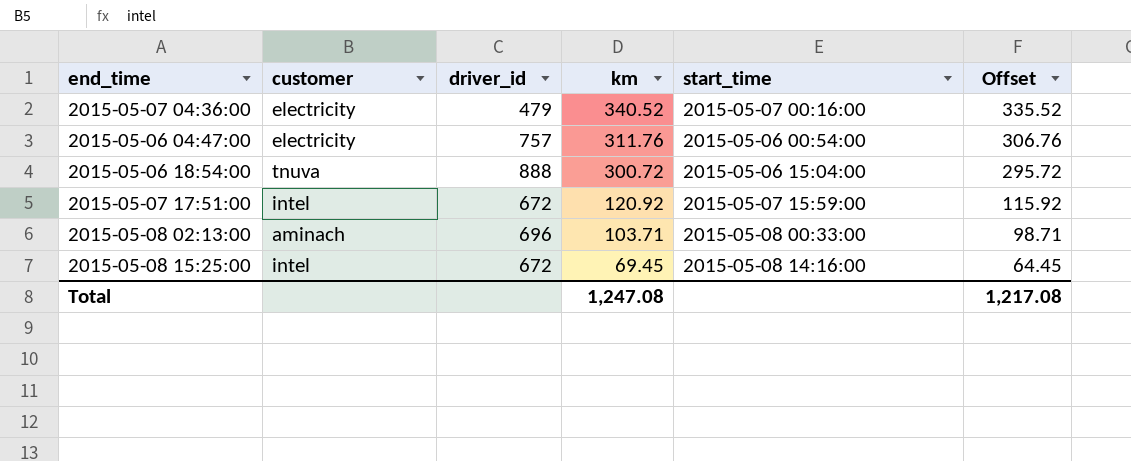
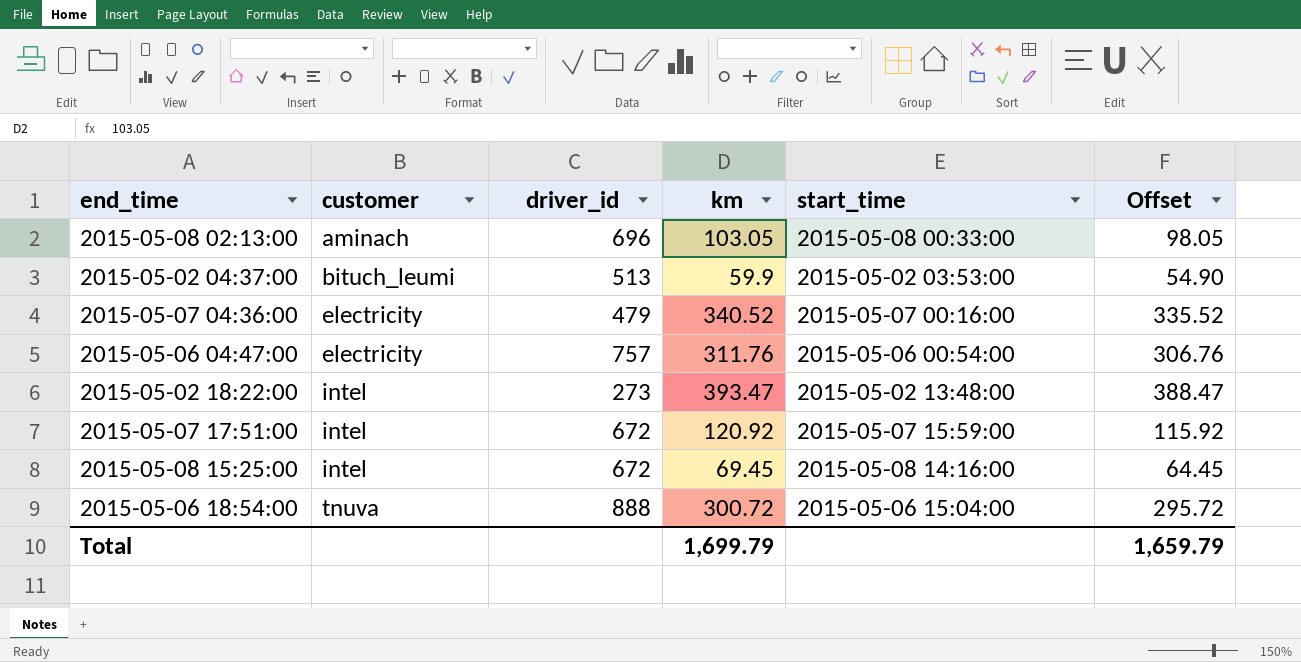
row order: km descending -> customer ascending
2015-05-08 02:13:00 | km: 103.71 -> 103.05
2015-05-08 02:13:00 | Offset: 98.71 -> 98.05
row 2015-05-02 04:37:00: none -> bituch_leumi | 513 | 59.9 | 2015-05-02 03:53:00 | 54.90
row 2015-05-02 18:22:00: none -> intel | 273 | 393.47 | 2015-05-02 13:48:00 | 388.47
Total | km: 1,247.08 -> 1,699.79
Total | Offset: 1,217.08 -> 1,659.79

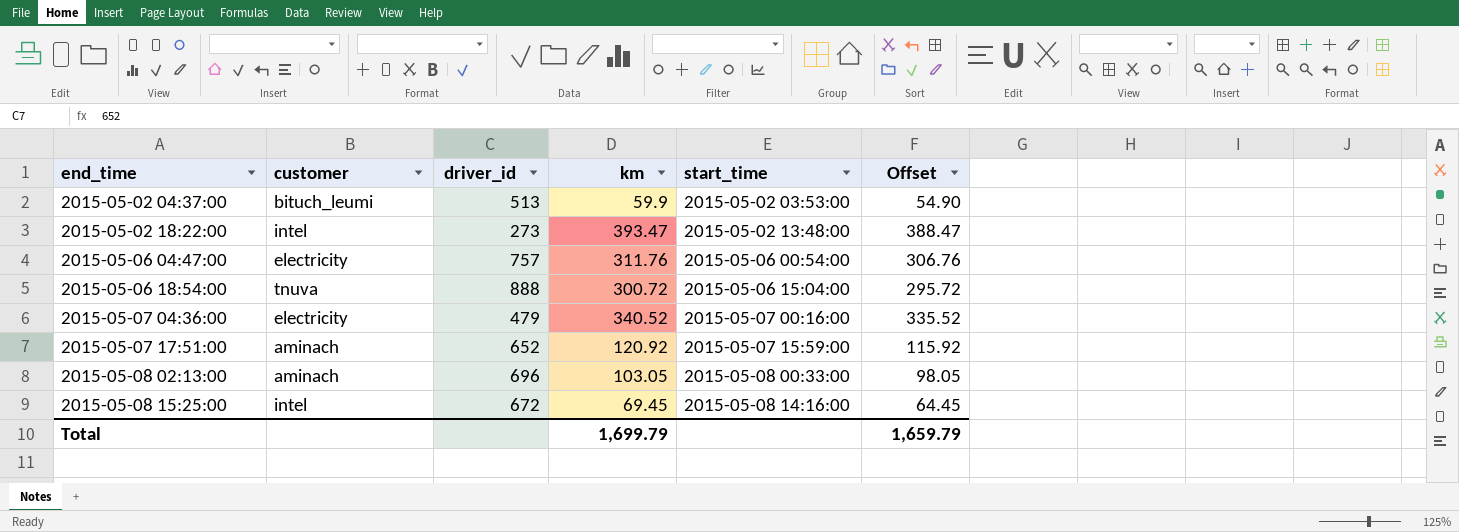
row order: customer ascending -> end_time ascending
2015-05-07 17:51:00 | customer: intel -> aminach
2015-05-07 17:51:00 | driver_id: 672 -> 652

